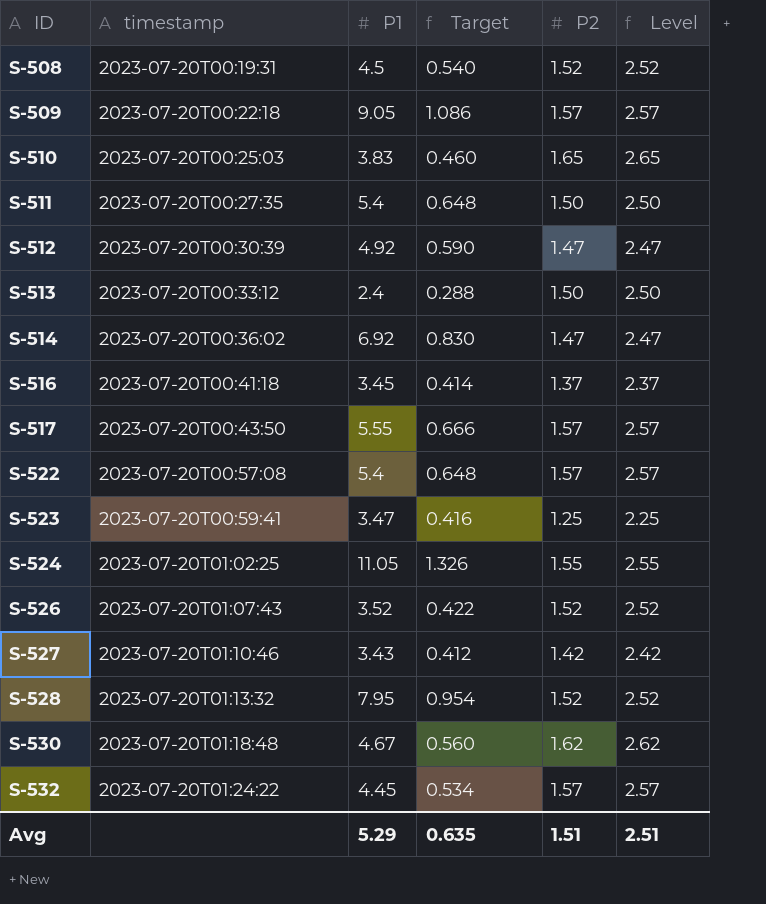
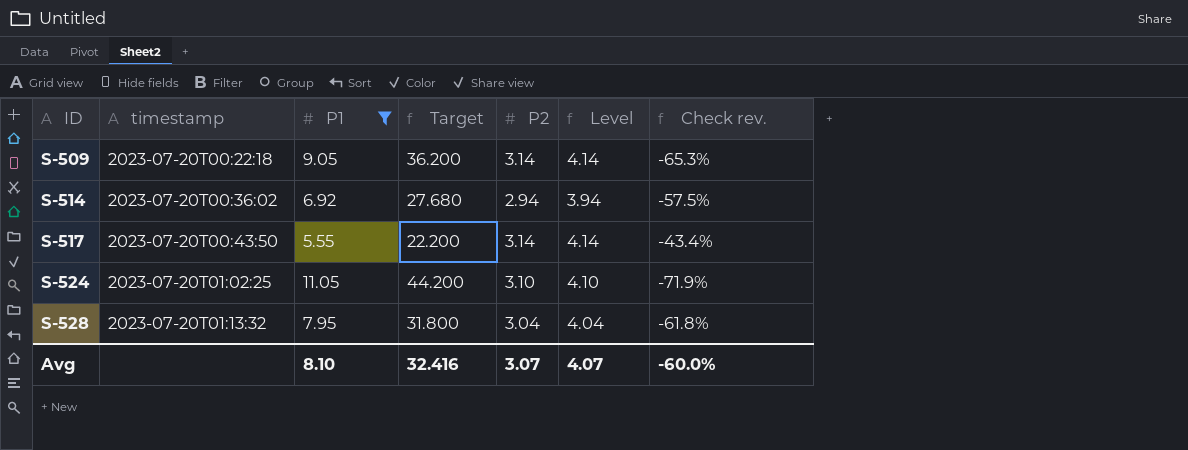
filter: none -> P1 >= 5.55
column Target | formula: [P1] * 0.12 -> [P1] * 4
column Check rev. | formula: none -> ([P2] - [P1]) / [P1]
S-509 | P2: 1.57 -> 3.14
S-509 | Level: 2.57 -> 4.14
S-514 | P2: 1.47 -> 2.94
S-514 | Level: 2.47 -> 3.94
S-517 | P2: 1.57 -> 3.14
S-517 | Level: 2.57 -> 4.14
S-524 | P2: 1.55 -> 3.10
S-524 | Level: 2.55 -> 4.10
S-528 | P2: 1.52 -> 3.04
S-528 | Level: 2.52 -> 4.04
Avg | P1: 5.29 -> 8.10
Avg | Target: 0.635 -> 32.416
Avg | P2: 1.51 -> 3.07
Avg | Level: 2.51 -> 4.07

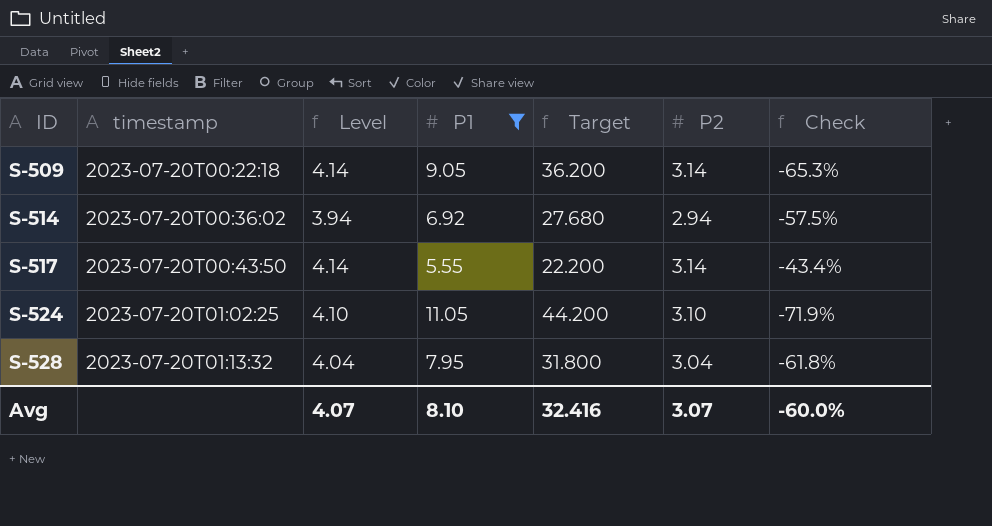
column Level | position: 6 -> 3
column name: Check rev. -> Check

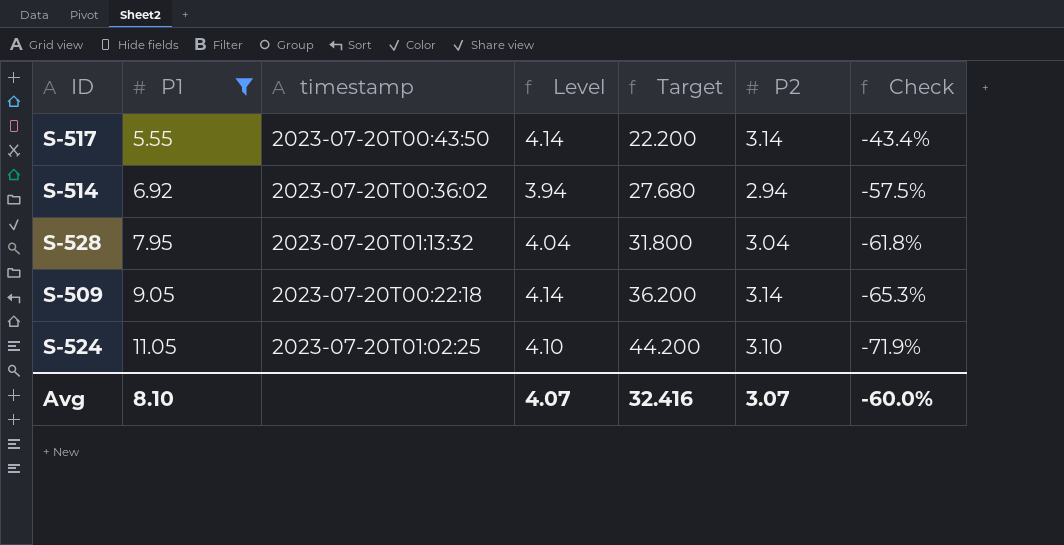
row order: ID ascending -> P1 ascending
column P1 | position: 4 -> 2

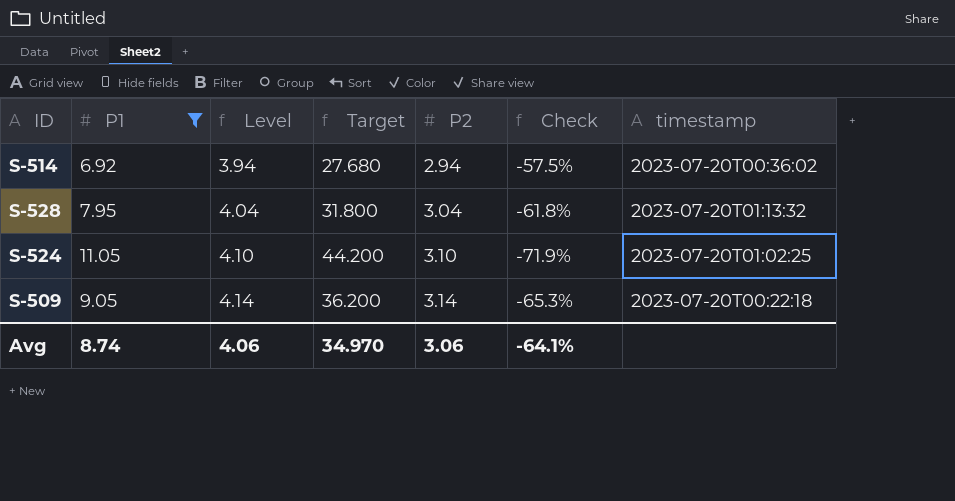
row order: P1 ascending -> Level ascending
column timestamp | position: 3 -> 7
row S-517: 5.55 | 2023-07-20T00:43:50 | 4.14 | 22.200 | 3.14 | -43.4% -> none
Avg | P1: 8.10 -> 8.74
Avg | Level: 4.07 -> 4.06
Avg | Target: 32.416 -> 34.970
Avg | P2: 3.07 -> 3.06
Avg | Check: -60.0% -> -64.1%

